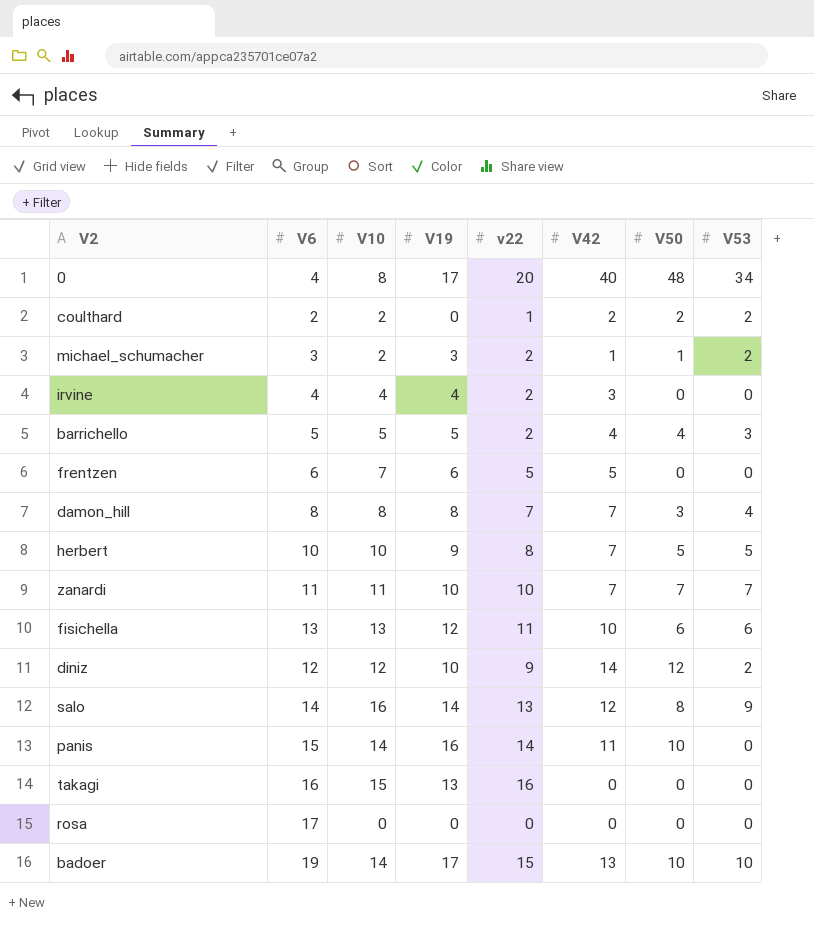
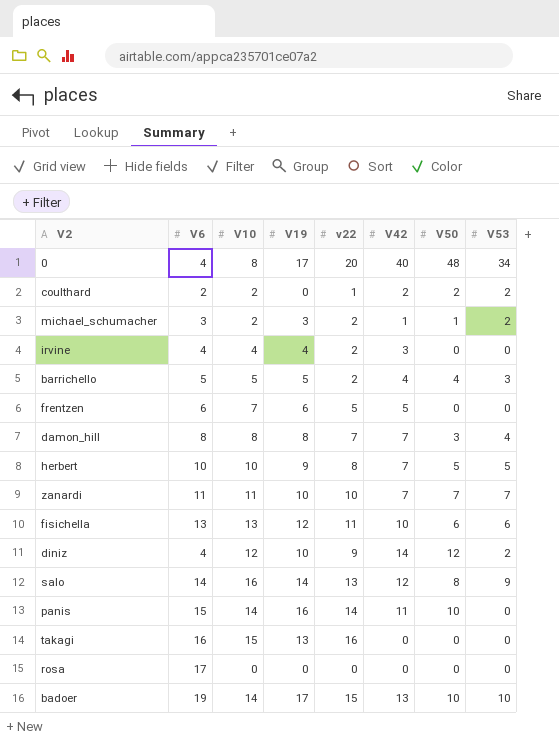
diniz | V6: 12 -> 4

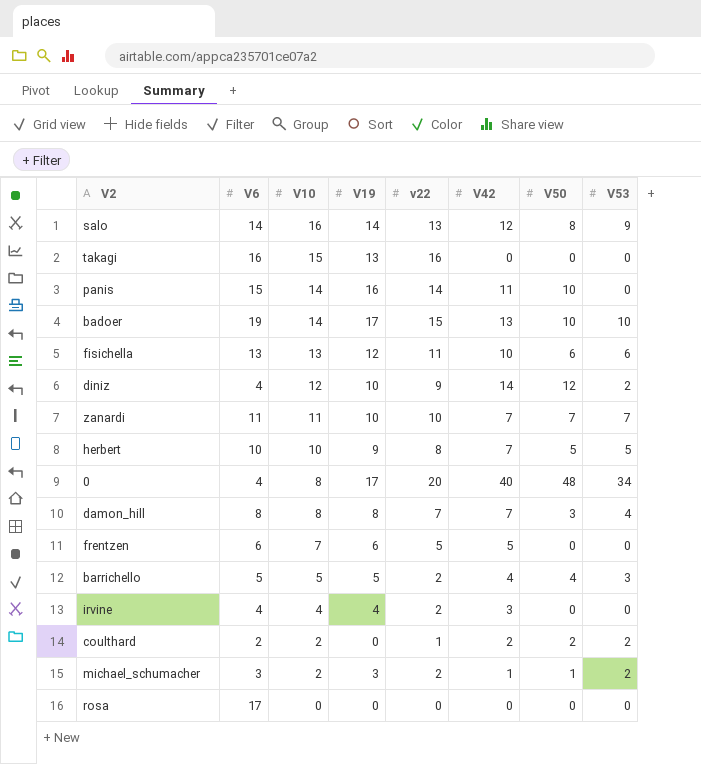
row order: none -> V10 descending

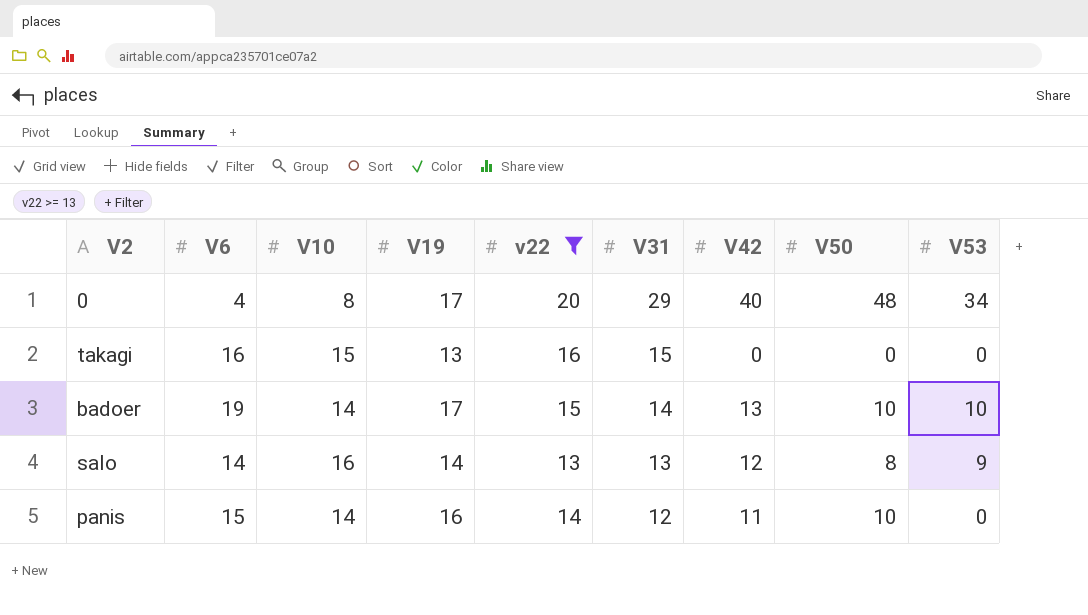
filter: none -> v22 >= 13
row order: V10 descending -> V31 descending
column V31 | position: none -> 6

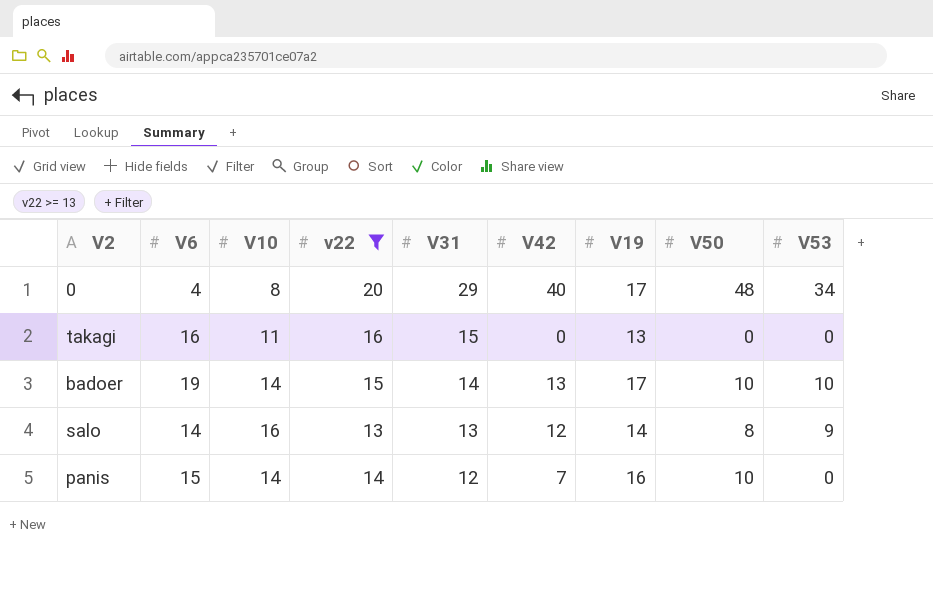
column V19 | position: 4 -> 7
takagi | V10: 15 -> 11
panis | V42: 11 -> 7

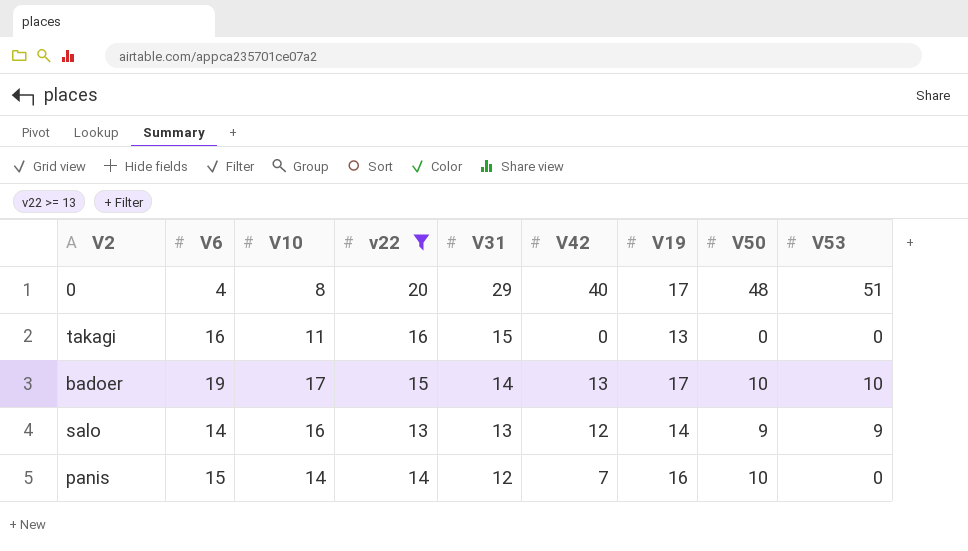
0 | V53: 34 -> 51
badoer | V10: 14 -> 17
salo | V50: 8 -> 9

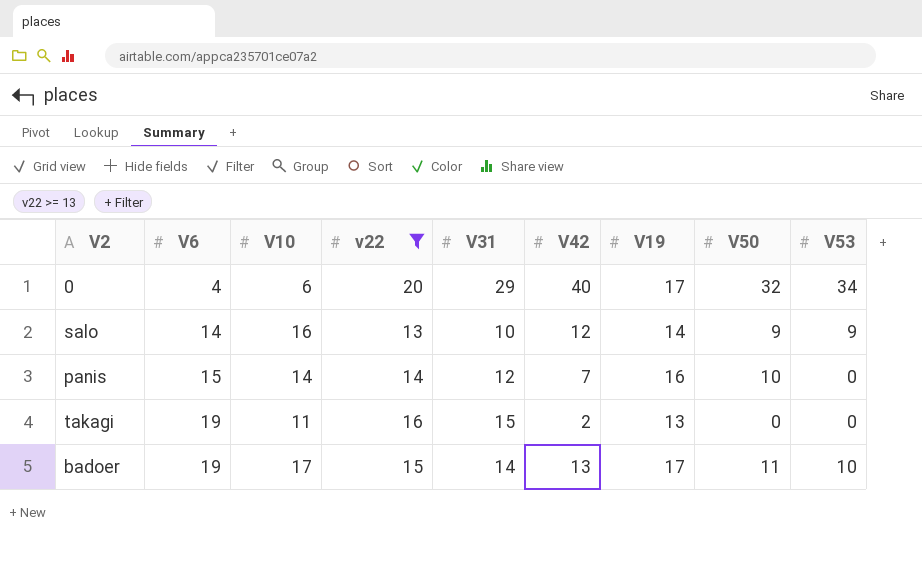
row order: V31 descending -> V6 ascending
0 | V10: 8 -> 6
0 | V50: 48 -> 32
0 | V53: 51 -> 34
salo | V31: 13 -> 10
takagi | V6: 16 -> 19
takagi | V42: 0 -> 2
badoer | V50: 10 -> 11

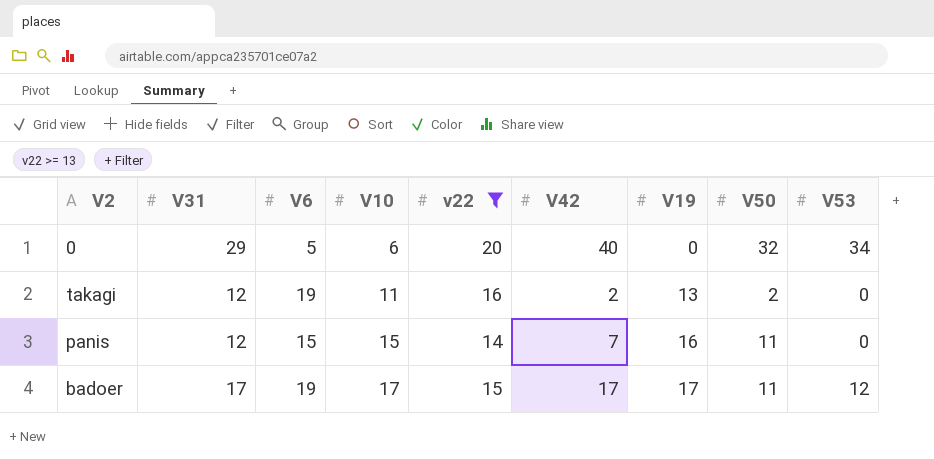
row order: V6 ascending -> V10 ascending
column V31 | position: 5 -> 2
row salo: 14 | 16 | 13 | 10 | 12 | 14 | 9 | 9 -> none
0 | V6: 4 -> 5
0 | V19: 17 -> 0
takagi | V31: 15 -> 12
takagi | V50: 0 -> 2
panis | V10: 14 -> 15
panis | V50: 10 -> 11
badoer | V31: 14 -> 17
badoer | V42: 13 -> 17
badoer | V53: 10 -> 12

